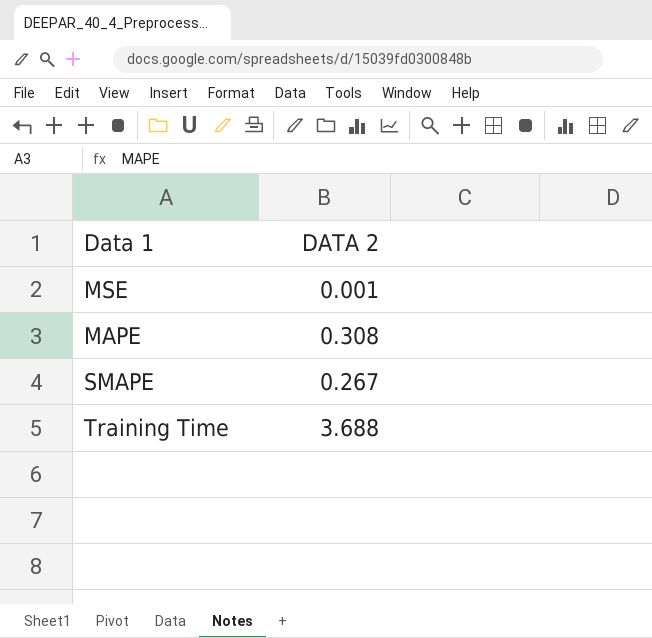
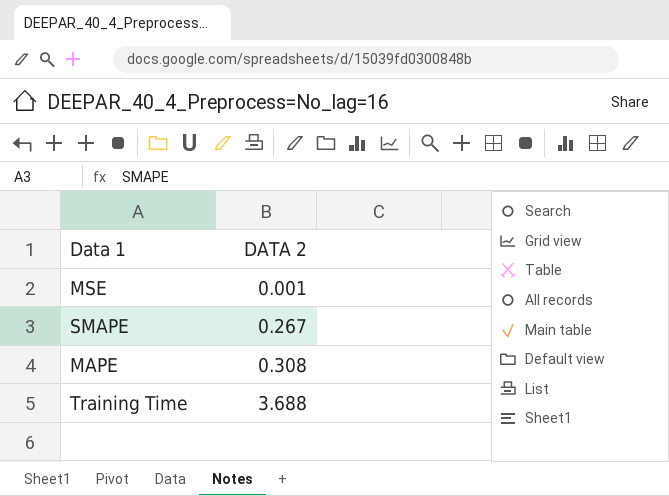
row order: none -> DATA 2 ascending

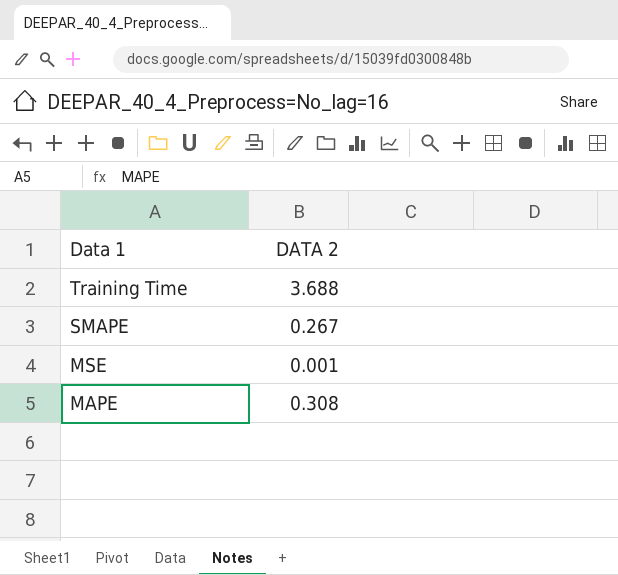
row order: DATA 2 ascending -> Data 1 descending

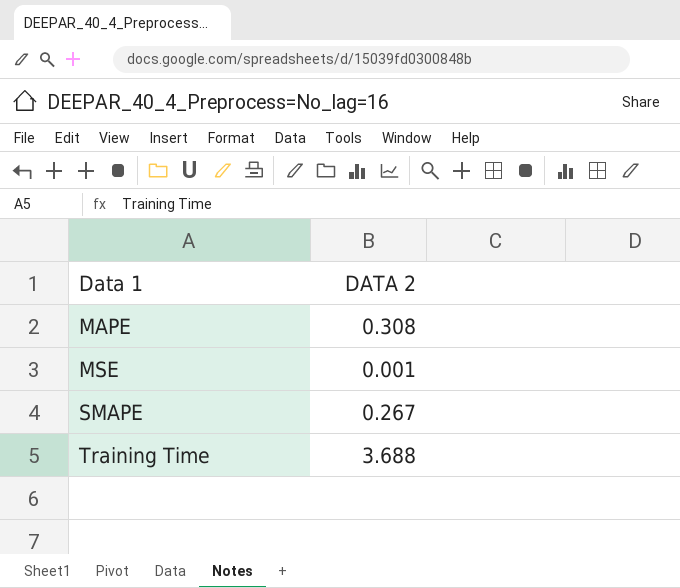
row order: Data 1 descending -> Data 1 ascending

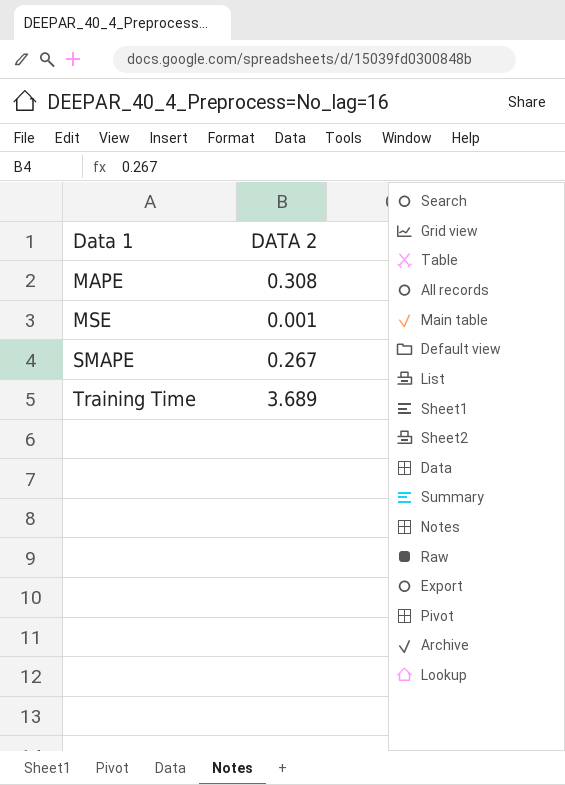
Training Time | DATA 2: 3.688 -> 3.689

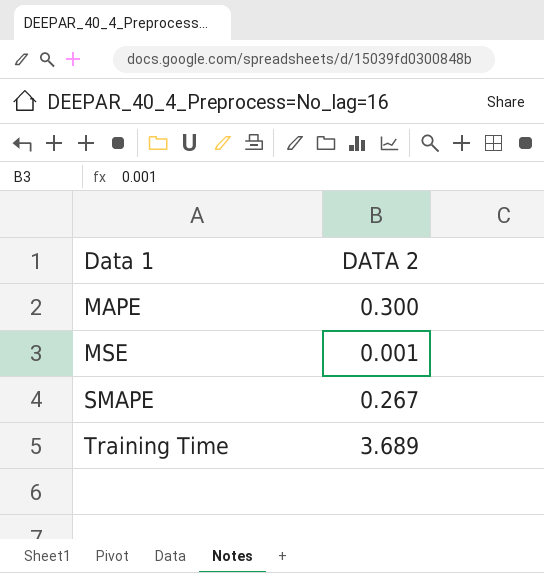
MAPE | DATA 2: 0.308 -> 0.300

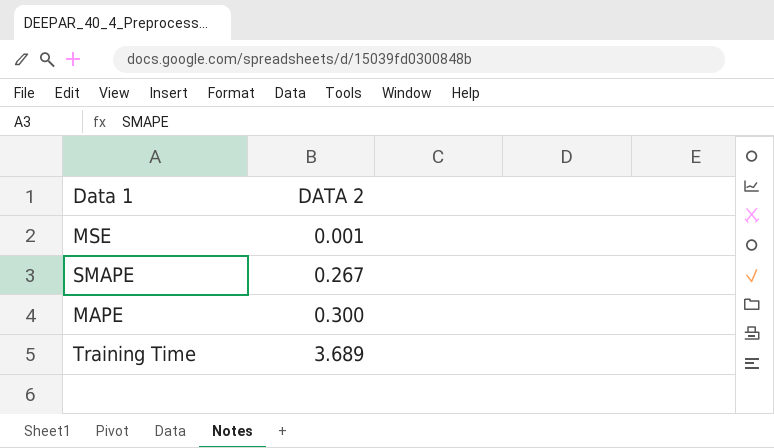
row order: Data 1 ascending -> DATA 2 ascending

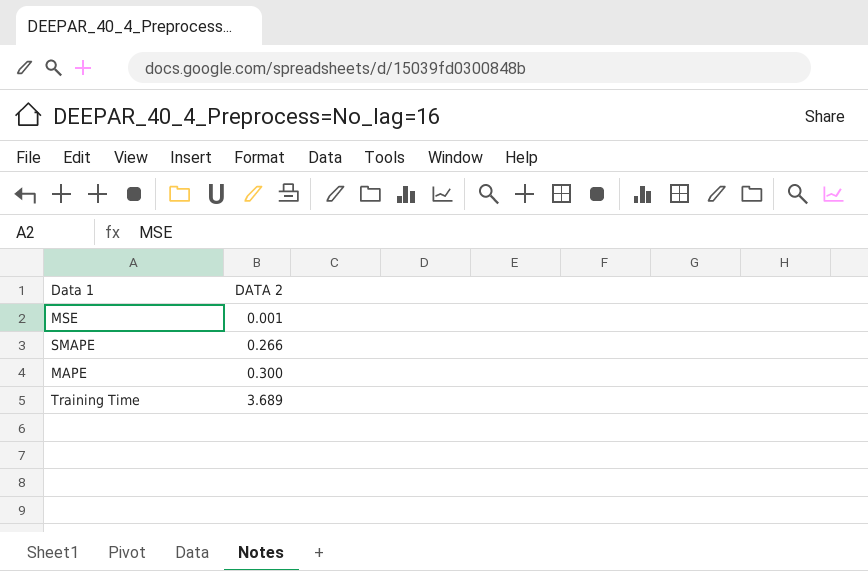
SMAPE | DATA 2: 0.267 -> 0.266

